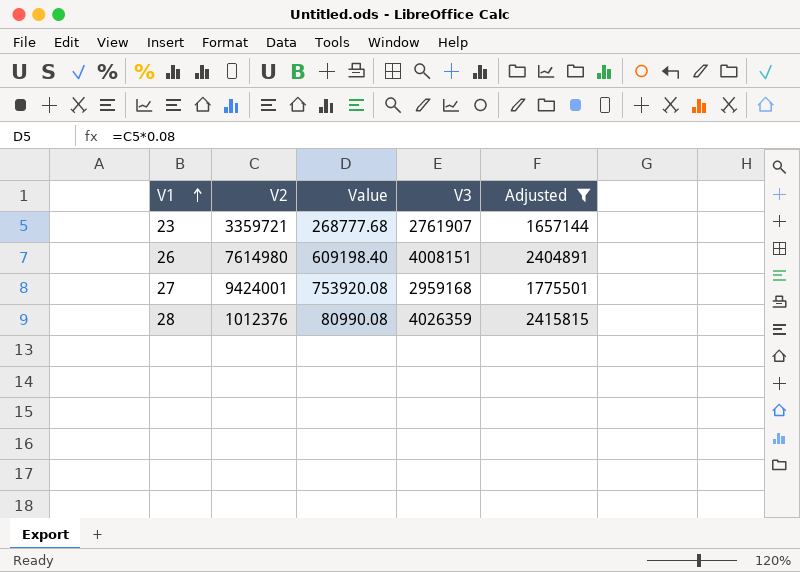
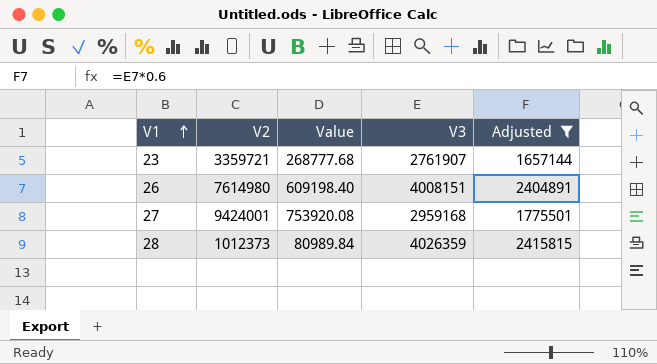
28 | V2: 1012376 -> 1012373
28 | Value: 80990.08 -> 80989.84

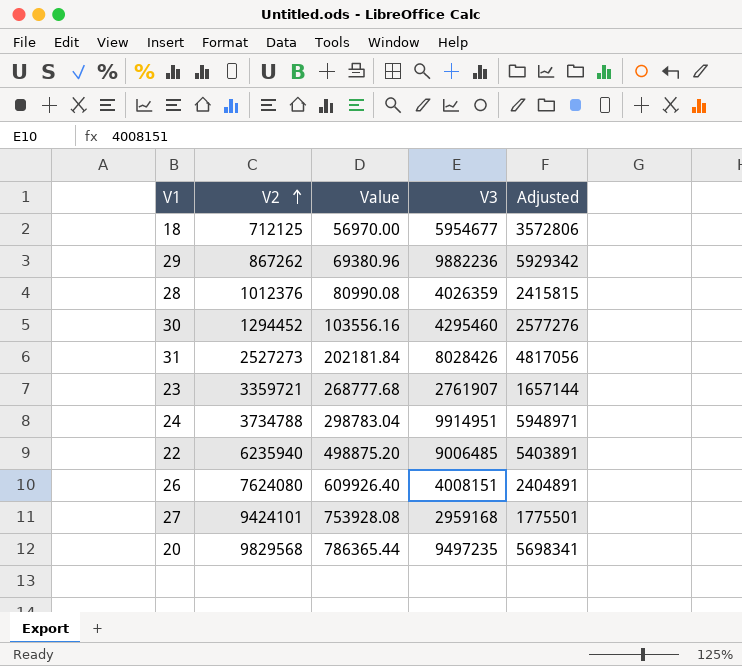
filter: Adjusted <= 2415815 -> none
row order: V1 ascending -> V2 ascending
28 | V2: 1012373 -> 1012376
28 | Value: 80989.84 -> 80990.08
26 | V2: 7614980 -> 7624080
26 | Value: 609198.40 -> 609926.40
27 | V2: 9424001 -> 9424101
27 | Value: 753920.08 -> 753928.08

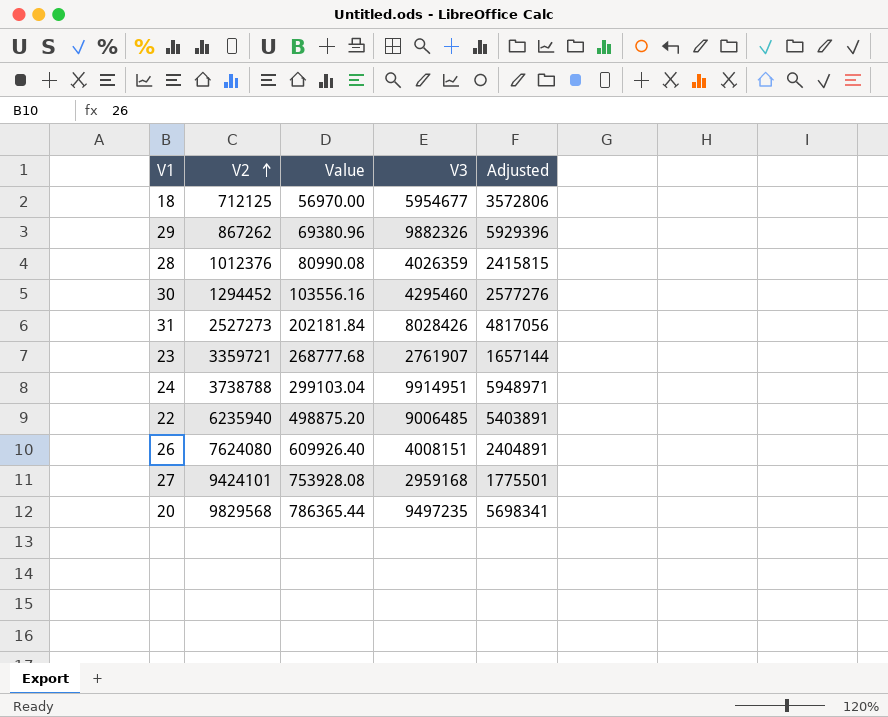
29 | V3: 9882236 -> 9882326
29 | Adjusted: 5929342 -> 5929396
24 | V2: 3734788 -> 3738788
24 | Value: 298783.04 -> 299103.04

